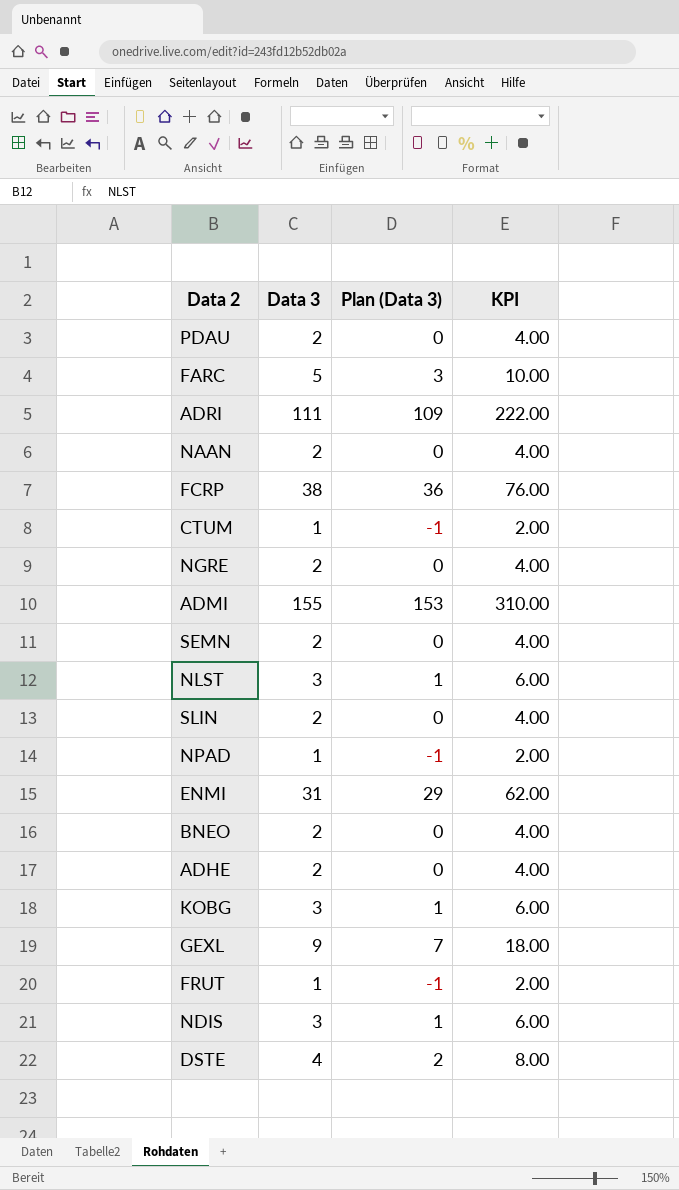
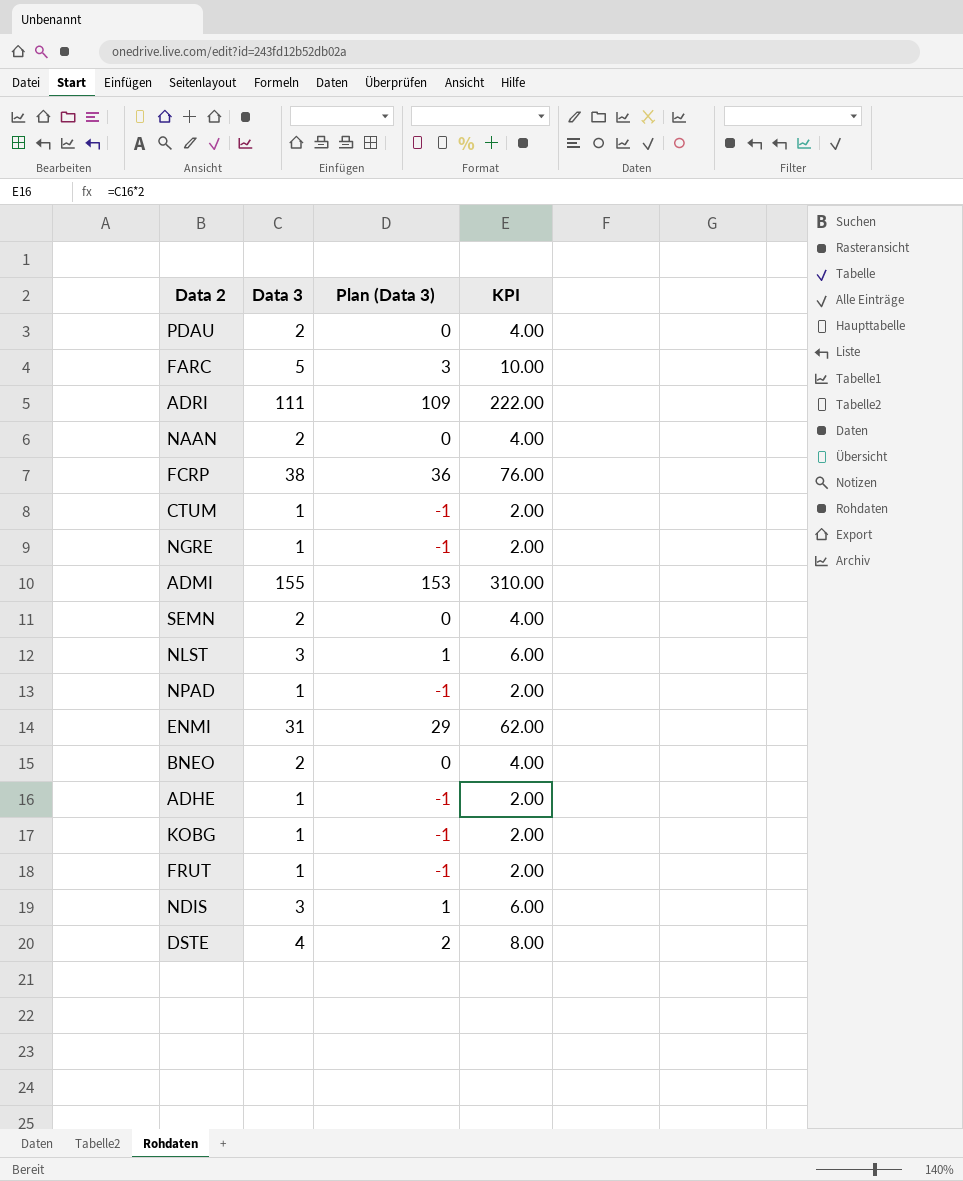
row SLIN: 2 | 0 | 4.00 -> none
row GEXL: 9 | 7 | 18.00 -> none
NGRE | Data 3: 2 -> 1
NGRE | Plan (Data 3): 0 -> -1
NGRE | KPI: 4.00 -> 2.00
ADHE | Data 3: 2 -> 1
ADHE | Plan (Data 3): 0 -> -1
ADHE | KPI: 4.00 -> 2.00
KOBG | Data 3: 3 -> 1
KOBG | Plan (Data 3): 1 -> -1
KOBG | KPI: 6.00 -> 2.00

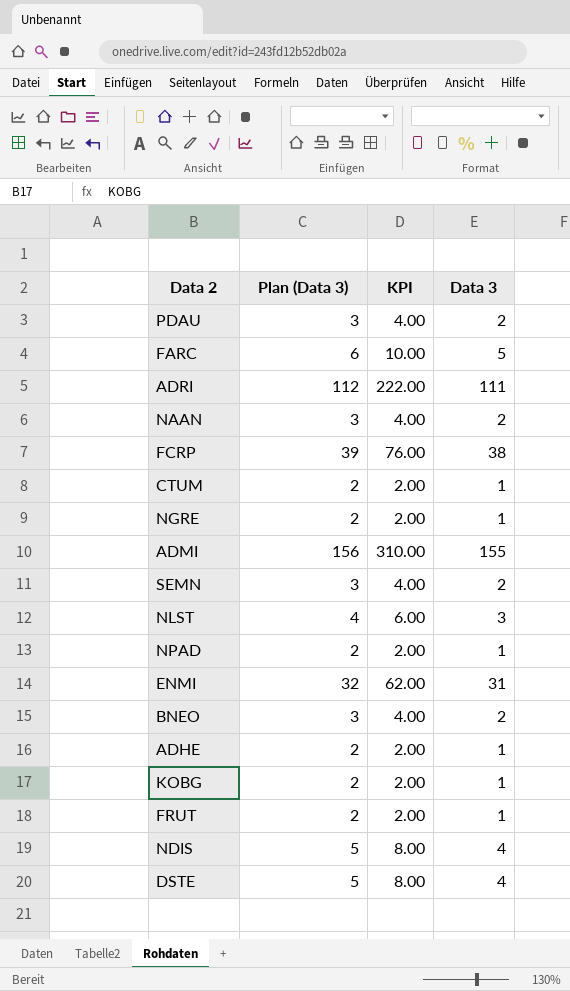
column Plan (Data 3) | formula: [Data 3] - 2 -> [Data 3] + 1
column Data 3 | position: 2 -> 4
NDIS | KPI: 6.00 -> 8.00
NDIS | Data 3: 3 -> 4

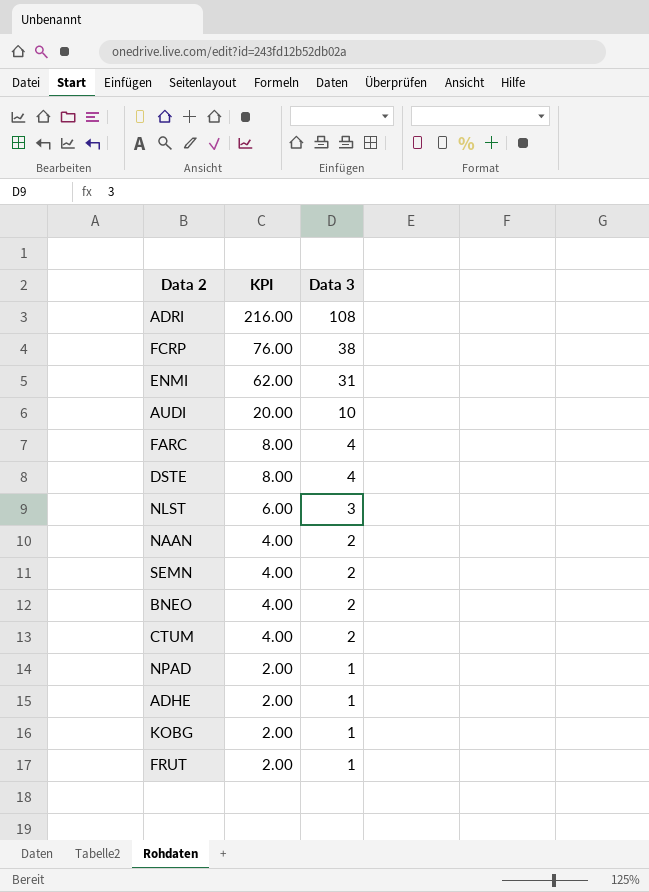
row order: none -> KPI descending
column Plan (Data 3) | formula: [Data 3] + 1 -> none
row PDAU: 3 | 4.00 | 2 -> none
row NGRE: 2 | 2.00 | 1 -> none
row ADMI: 156 | 310.00 | 155 -> none
row NDIS: 5 | 8.00 | 4 -> none
ADRI | KPI: 222.00 -> 216.00
ADRI | Data 3: 111 -> 108
row AUDI: none -> 20.00 | 10
FARC | KPI: 10.00 -> 8.00
FARC | Data 3: 5 -> 4
CTUM | KPI: 2.00 -> 4.00
CTUM | Data 3: 1 -> 2

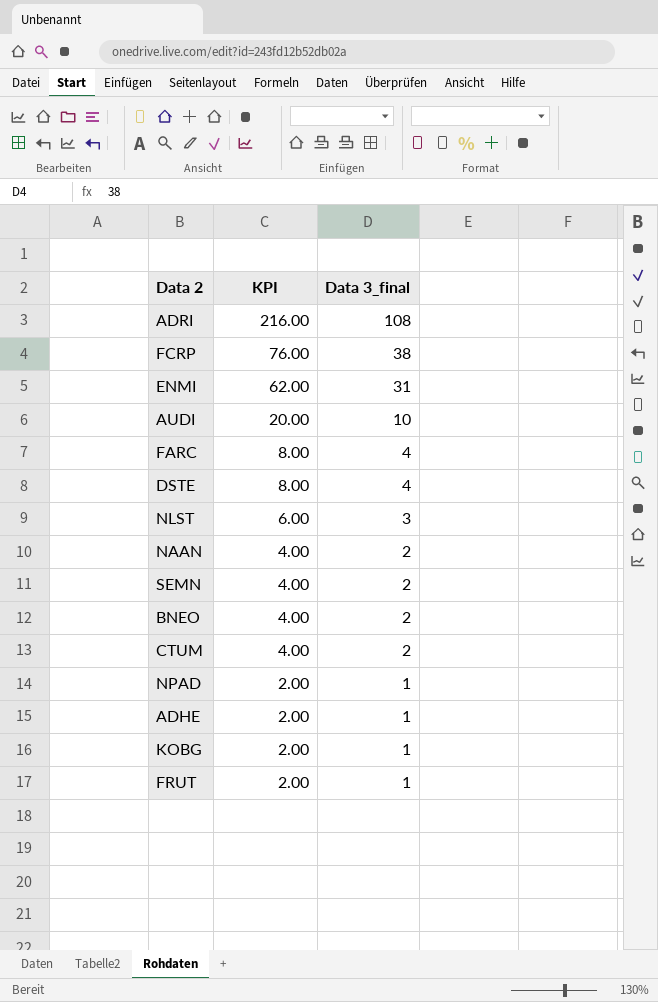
column name: Data 3 -> Data 3_final

